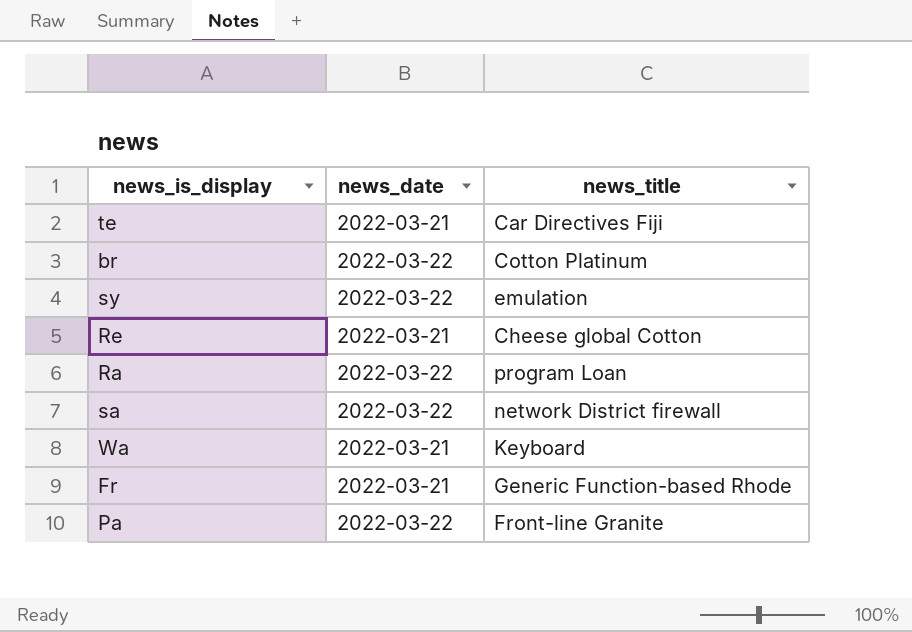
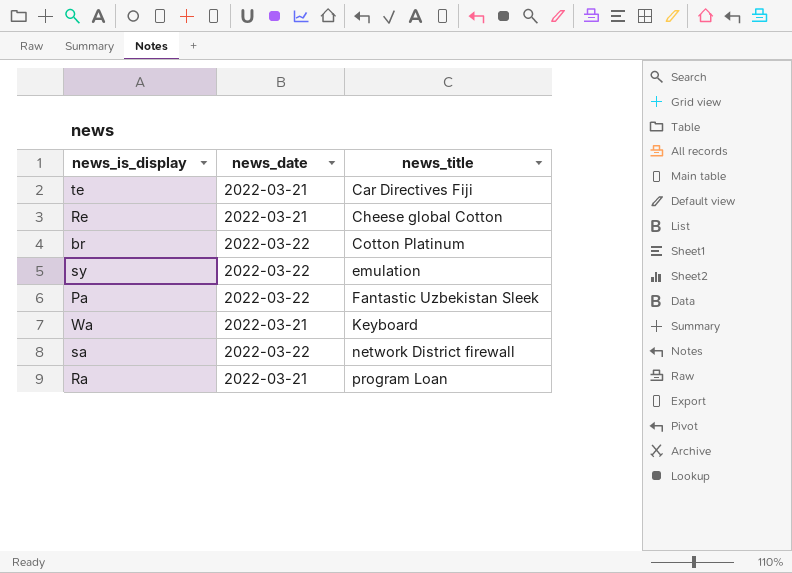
row order: none -> news_title ascending
row Fr: 2022-03-21 | Generic Function-based Rhode -> none
Pa | news_title: Front-line Granite -> Fantastic Uzbekistan Sleek
Ra | news_date: 2022-03-22 -> 2022-03-21

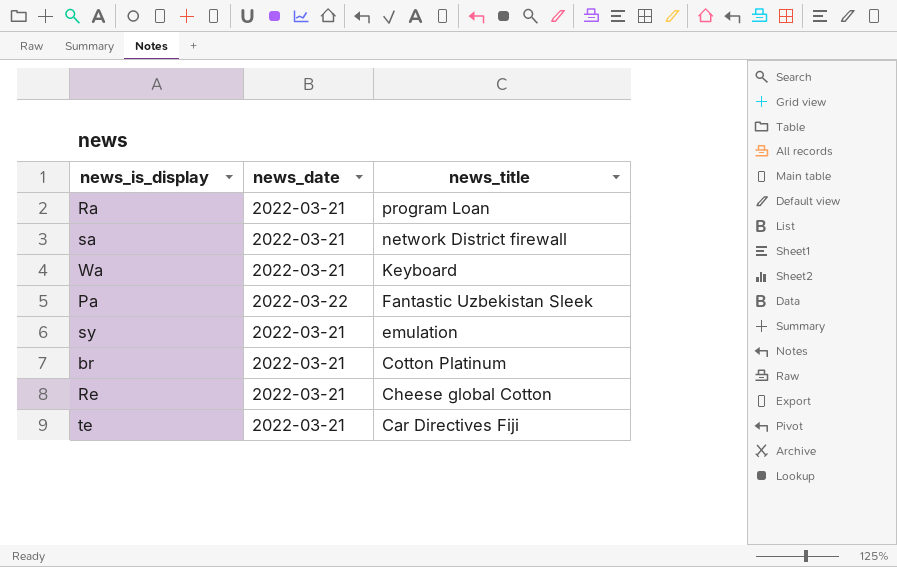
row order: news_title ascending -> news_title descending
sa | news_date: 2022-03-22 -> 2022-03-21
sy | news_date: 2022-03-22 -> 2022-03-21
br | news_date: 2022-03-22 -> 2022-03-21

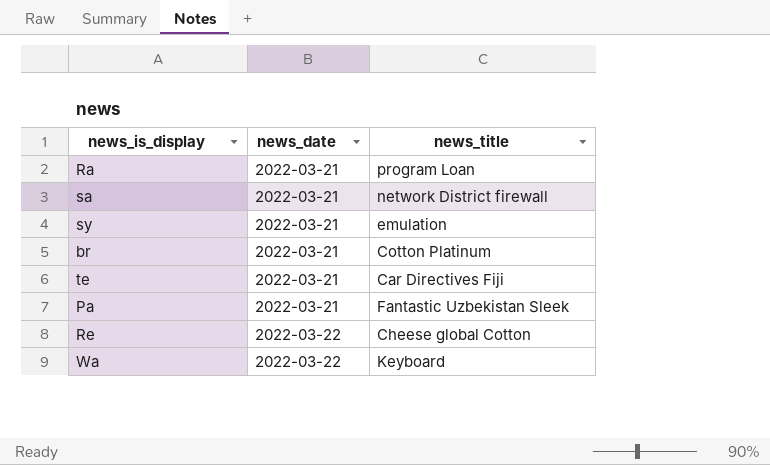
row order: news_title descending -> news_date ascending
Pa | news_date: 2022-03-22 -> 2022-03-21
Re | news_date: 2022-03-21 -> 2022-03-22
Wa | news_date: 2022-03-21 -> 2022-03-22

